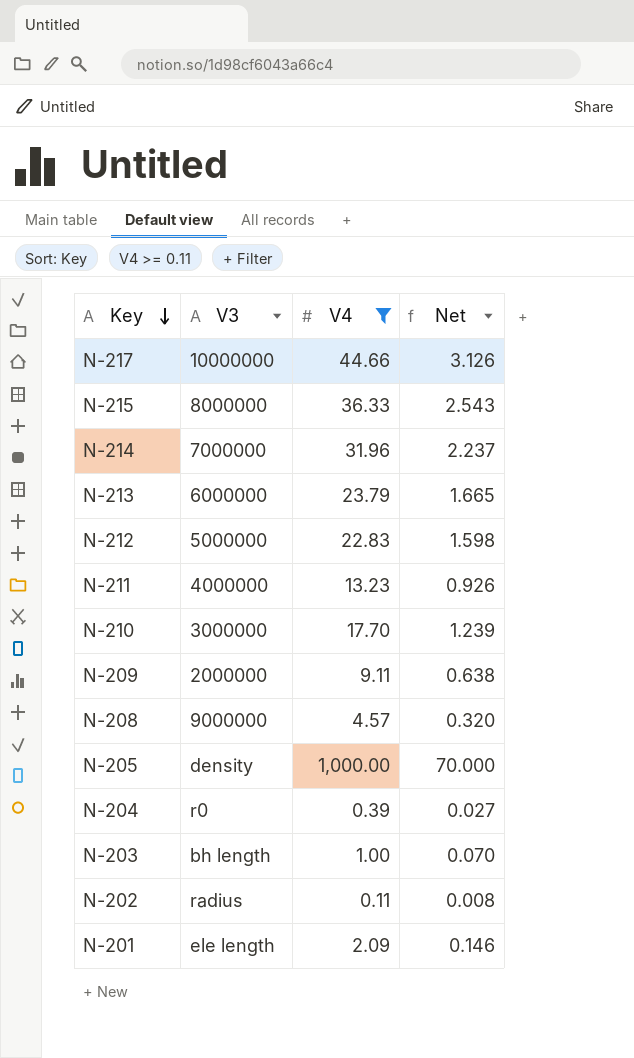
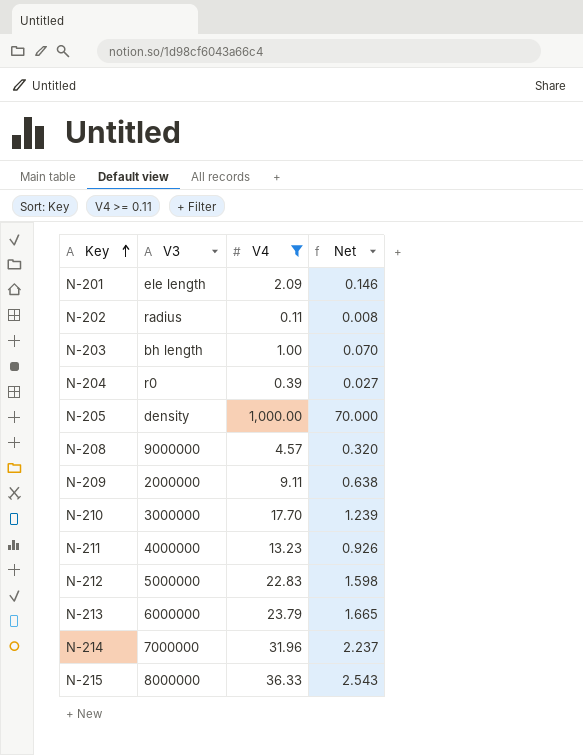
row order: Key descending -> Key ascending
row N-217: 10000000 | 44.66 | 3.126 -> none

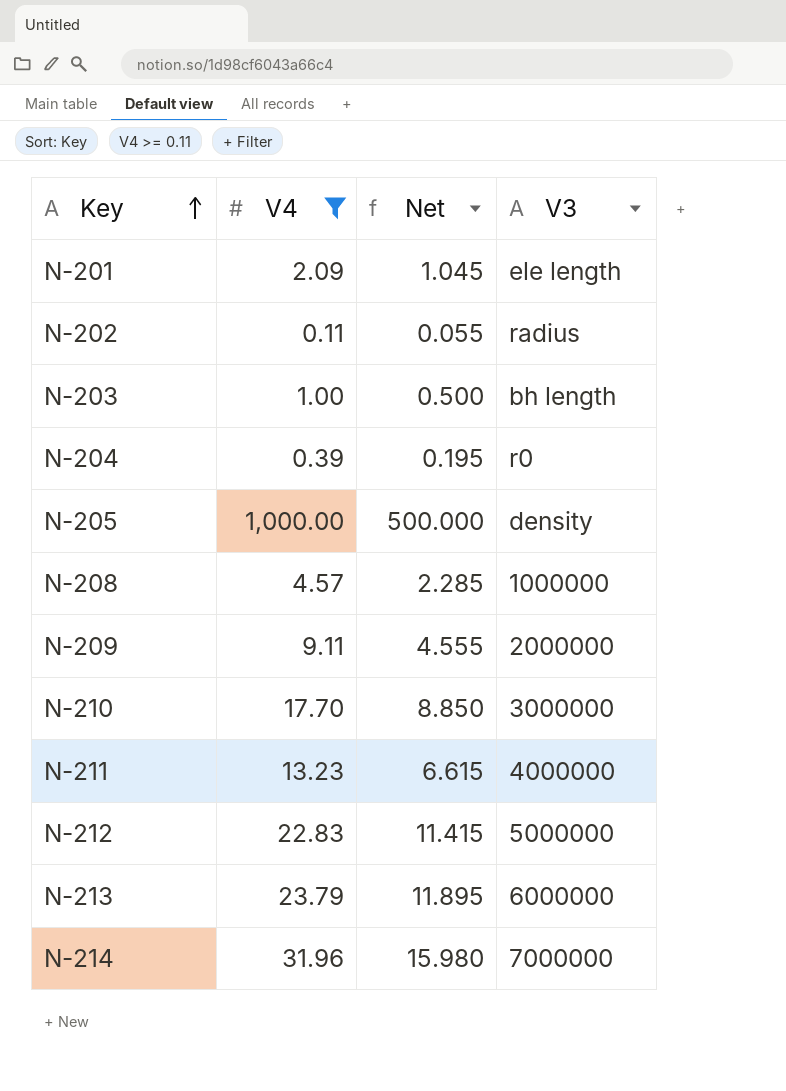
column Net | formula: [V4] * 0.07 -> [V4] * 0.5
column V3 | position: 2 -> 4
row N-215: 8000000 | 36.33 | 2.543 -> none
N-208 | V3: 9000000 -> 1000000

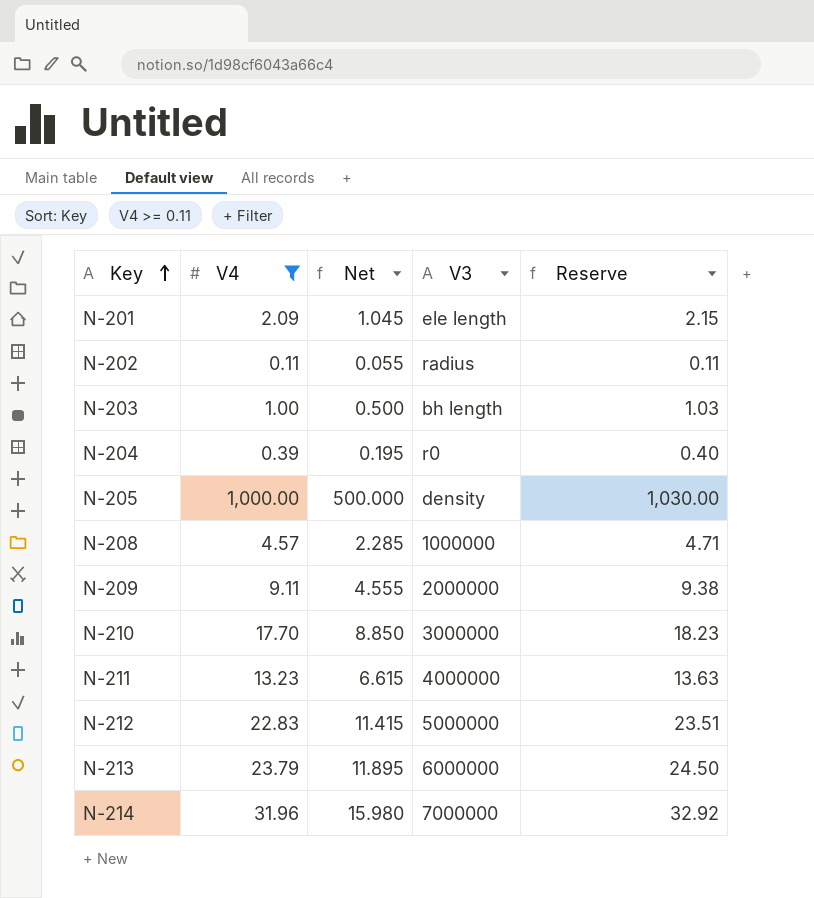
column Reserve | formula: none -> [V4] * 1.03

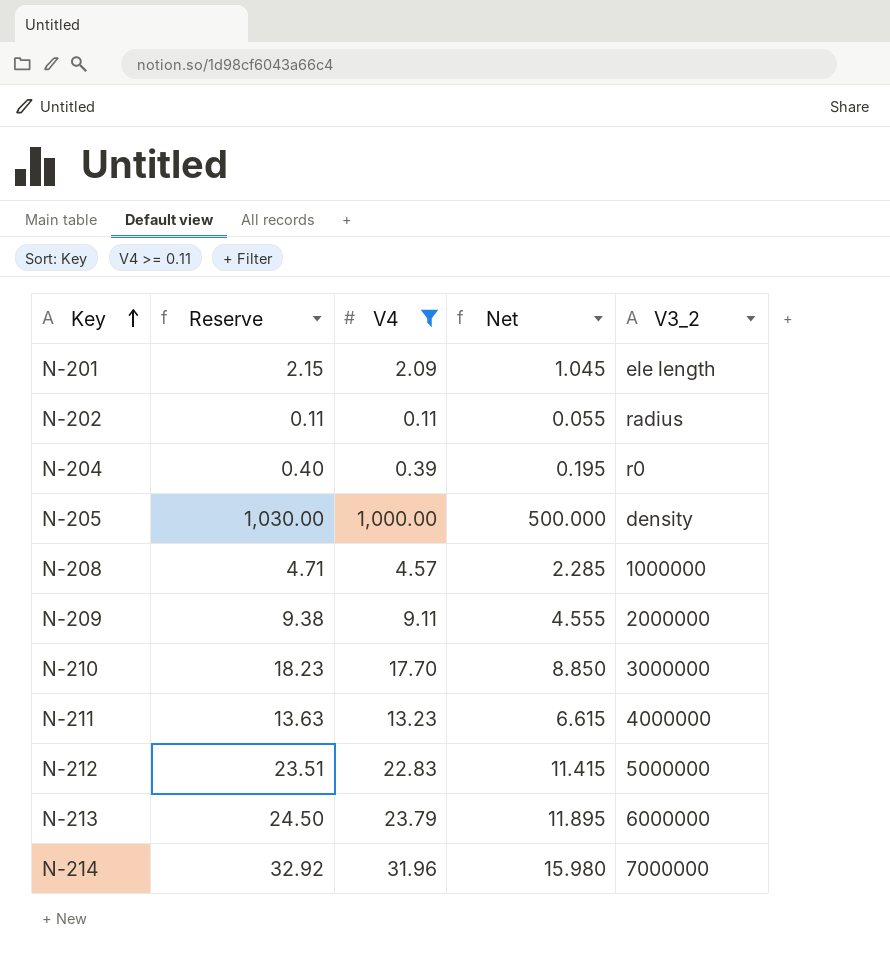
column Reserve | position: 5 -> 2
column name: V3 -> V3_2
row N-203: 1.00 | 0.500 | bh length | 1.03 -> none

